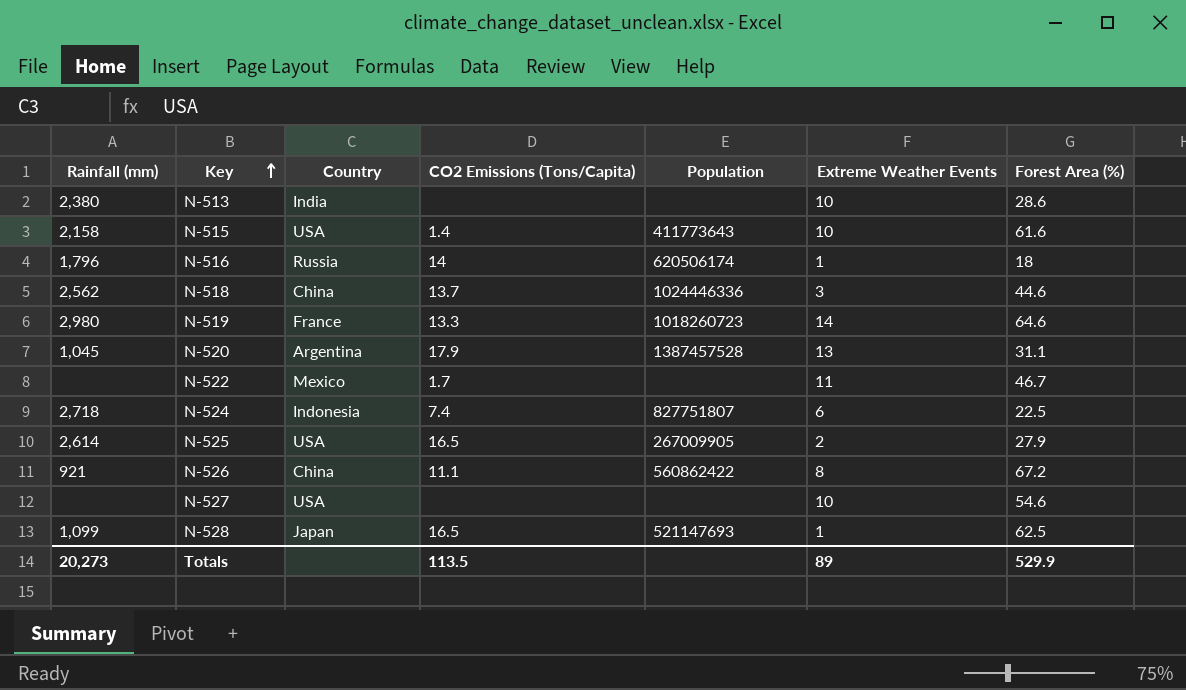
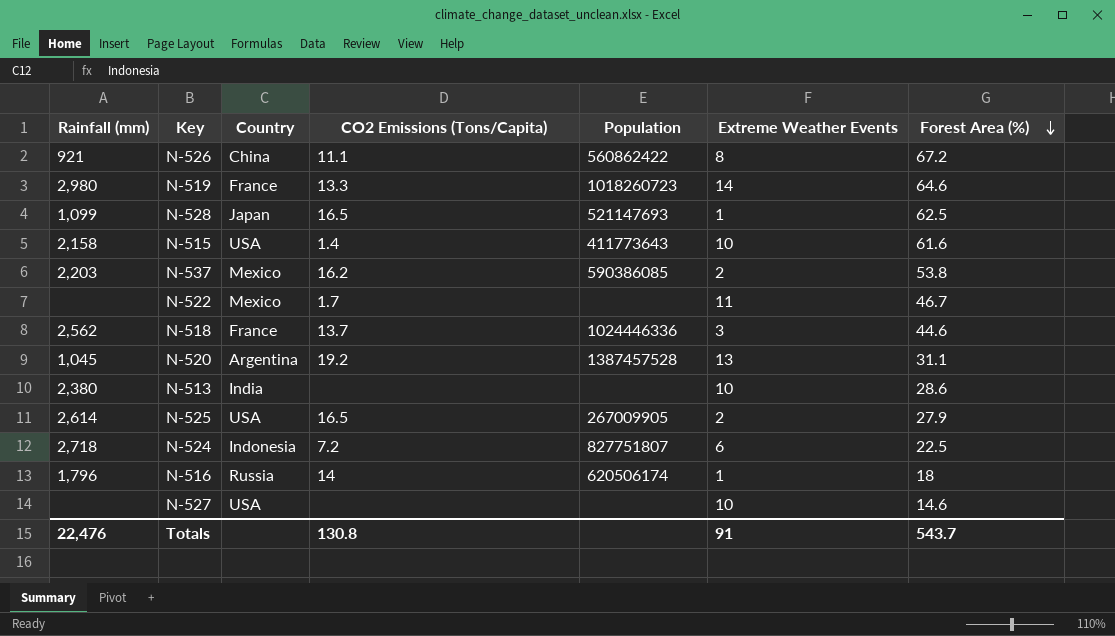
row order: Key ascending -> Forest Area (%) descending
row N-537: none -> 2,203 | Mexico | 16.2 | 590386085 | 2 | 53.8
N-518 | Country: China -> France
N-520 | CO2 Emissions (Tons/Capita): 17.9 -> 19.2
N-524 | CO2 Emissions (Tons/Capita): 7.4 -> 7.2
N-527 | Forest Area (%): 54.6 -> 14.6
Totals | Rainfall (mm): 20,273 -> 22,476
Totals | CO2 Emissions (Tons/Capita): 113.5 -> 130.8
Totals | Extreme Weather Events: 89 -> 91
Totals | Forest Area (%): 529.9 -> 543.7

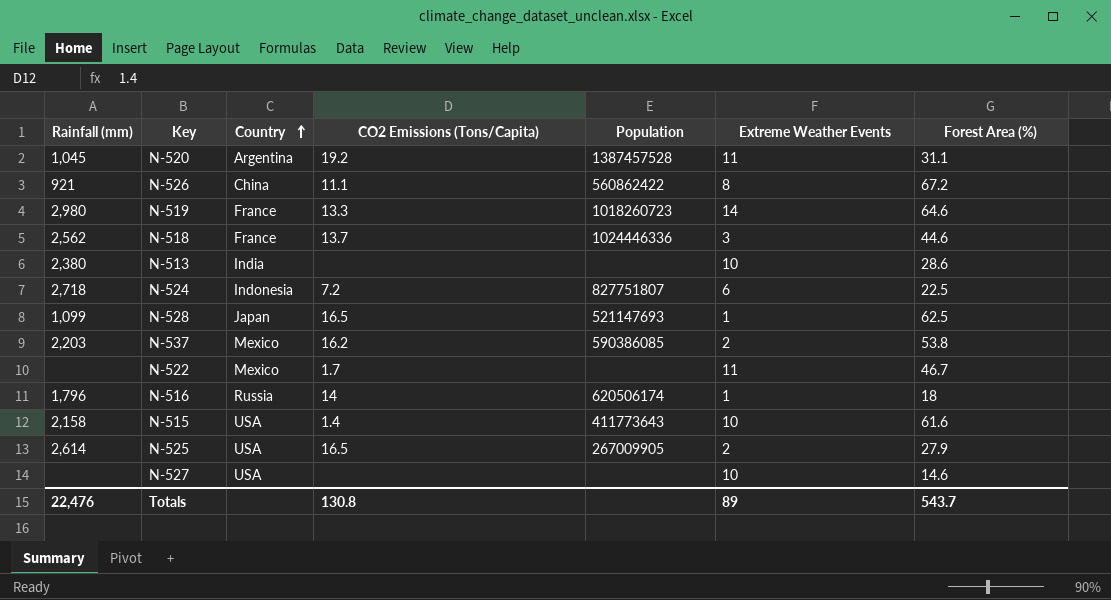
row order: Forest Area (%) descending -> Country ascending
N-520 | Extreme Weather Events: 13 -> 11
Totals | Extreme Weather Events: 91 -> 89

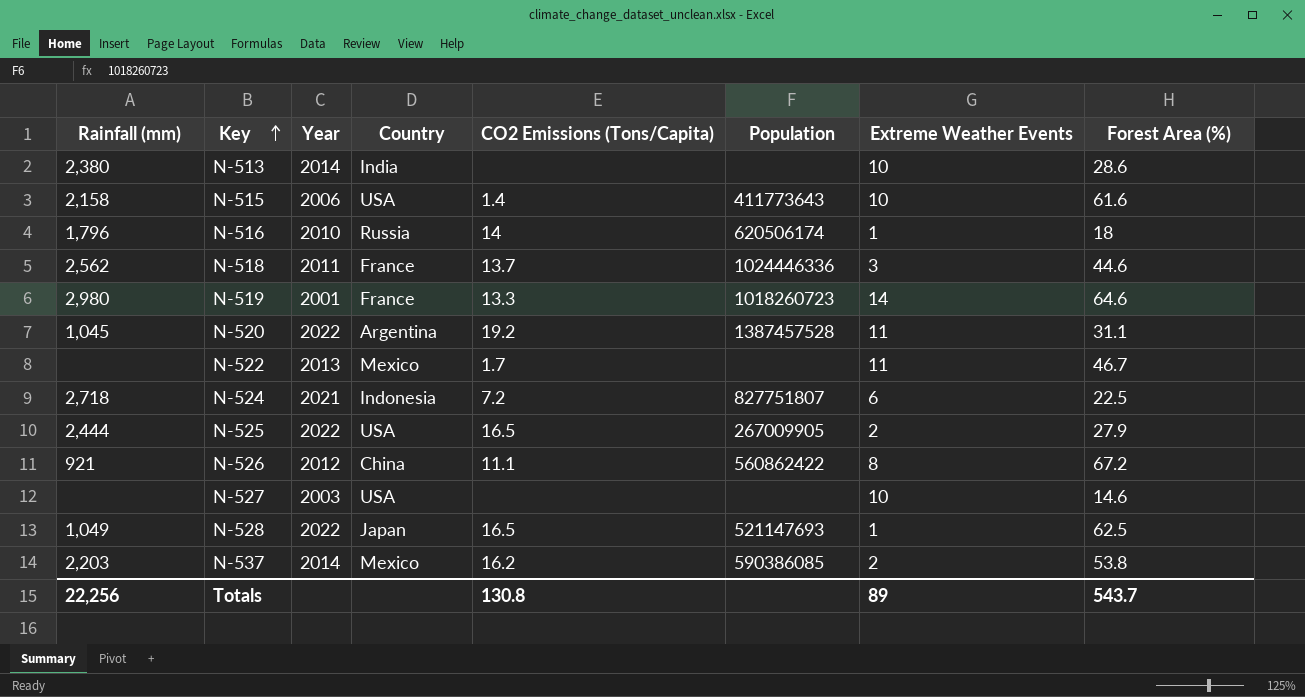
row order: Country ascending -> Key ascending
column Year | position: none -> 3
N-525 | Rainfall (mm): 2,614 -> 2,444
N-528 | Rainfall (mm): 1,099 -> 1,049
Totals | Rainfall (mm): 22,476 -> 22,256

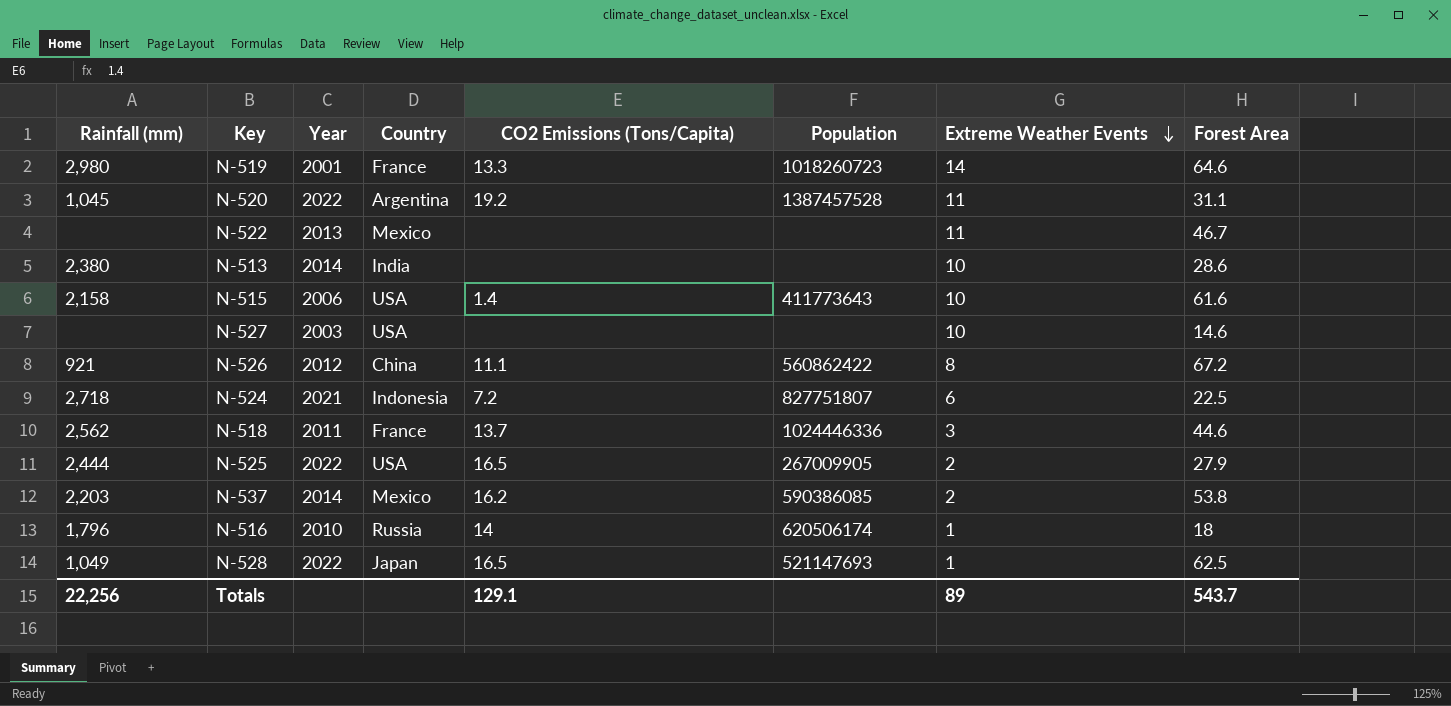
row order: Key ascending -> Extreme Weather Events descending
column name: Forest Area (%) -> Forest Area
N-522 | CO2 Emissions (Tons/Capita): 1.7 -> none
Totals | CO2 Emissions (Tons/Capita): 130.8 -> 129.1

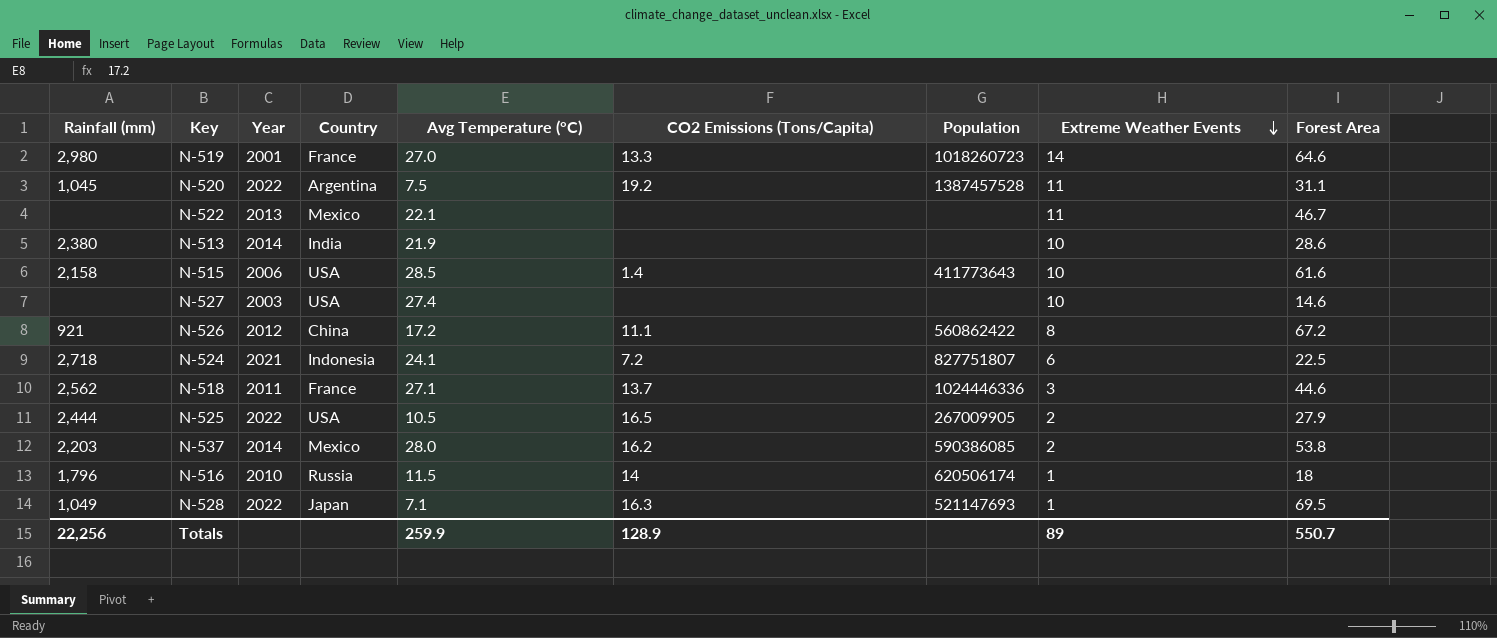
column Avg Temperature (°C) | position: none -> 5
N-528 | CO2 Emissions (Tons/Capita): 16.5 -> 16.3
N-528 | Forest Area: 62.5 -> 69.5
Totals | CO2 Emissions (Tons/Capita): 129.1 -> 128.9
Totals | Forest Area: 543.7 -> 550.7

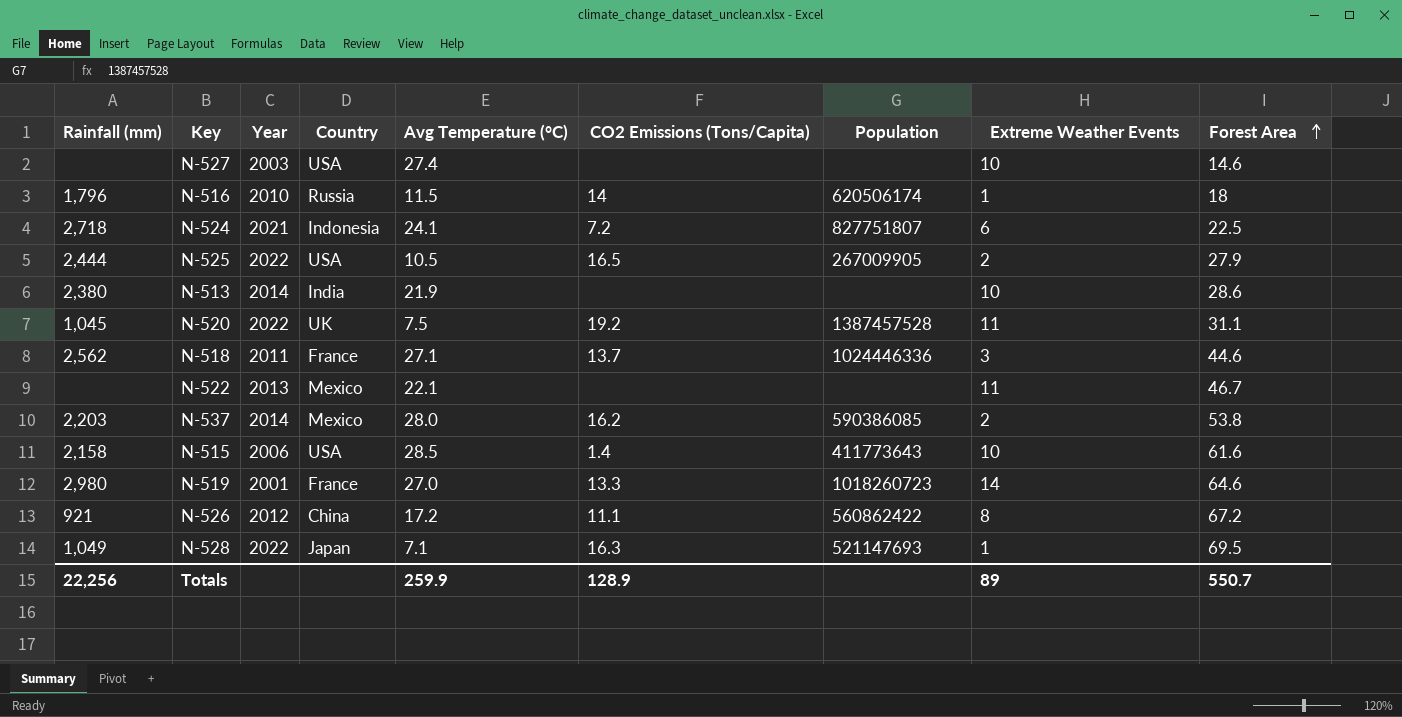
row order: Extreme Weather Events descending -> Forest Area ascending
N-520 | Country: Argentina -> UK

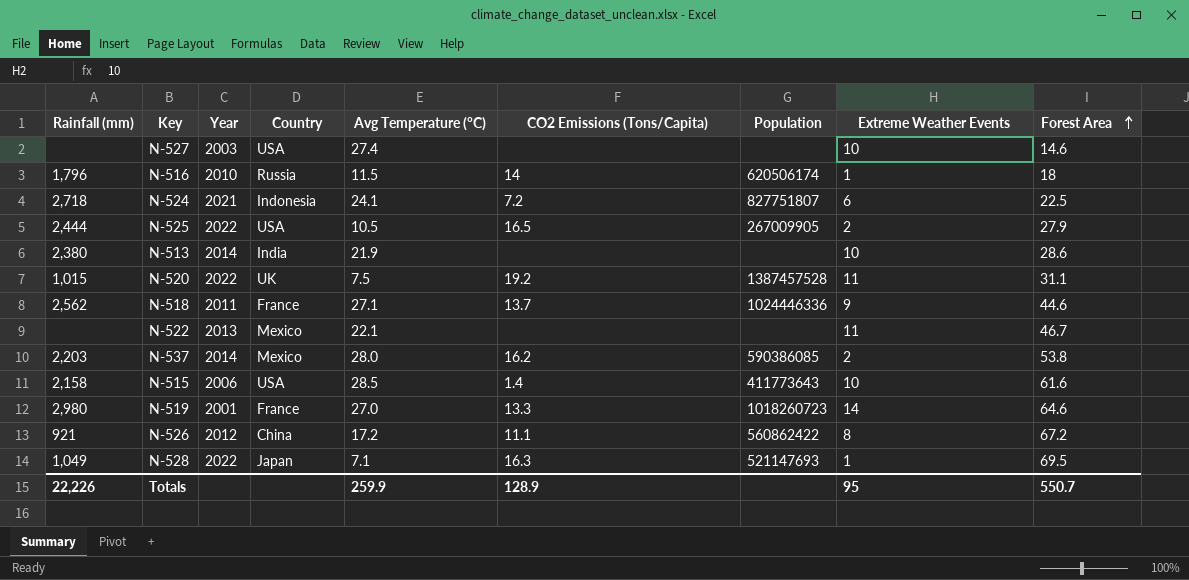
N-520 | Rainfall (mm): 1,045 -> 1,015
N-518 | Extreme Weather Events: 3 -> 9
Totals | Rainfall (mm): 22,256 -> 22,226
Totals | Extreme Weather Events: 89 -> 95

